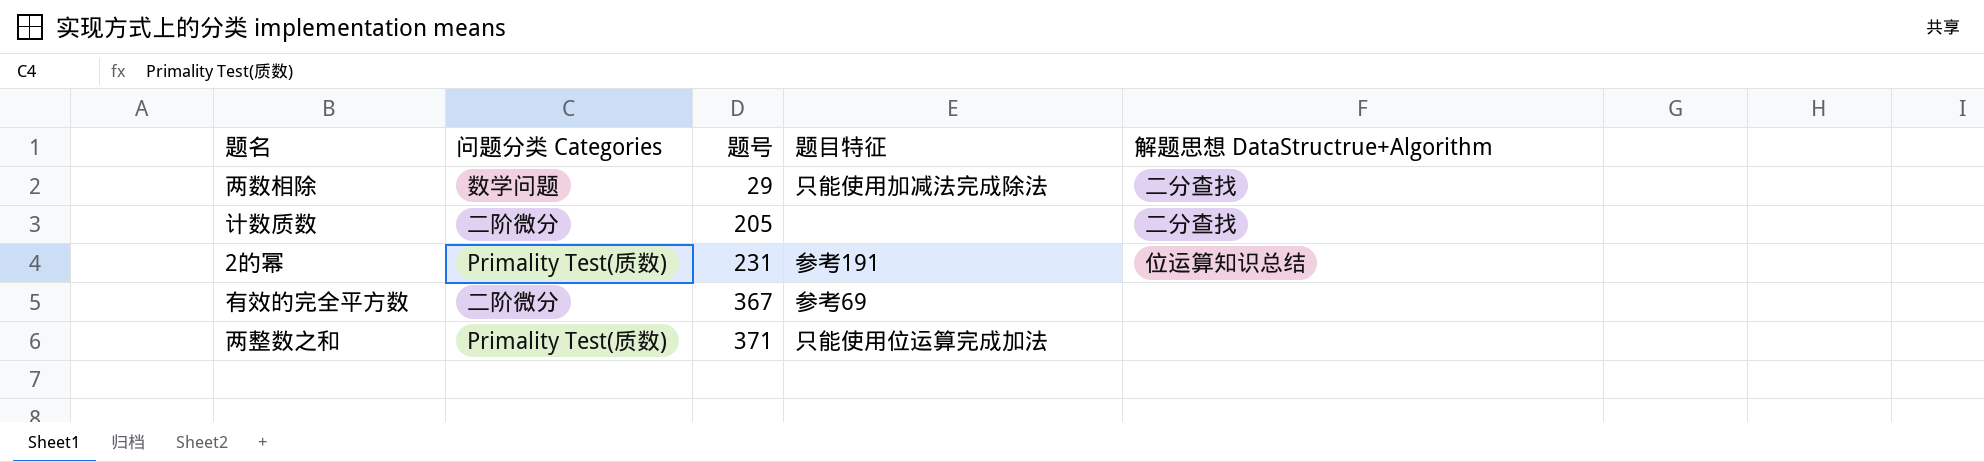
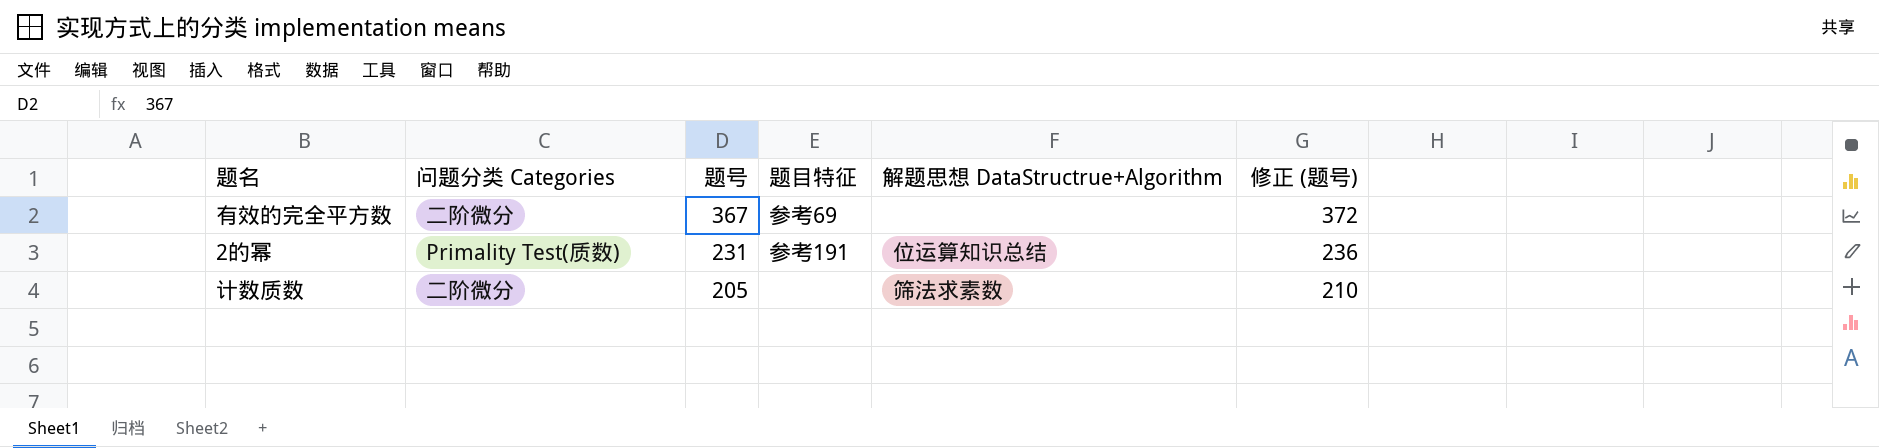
row order: 题号 ascending -> 题号 descending
column 修正 (题号) | formula: none -> [题号] + 5
row 两数相除: 数学问题 | 29 | 只能使用加减法完成除法 | 二分查找 -> none
row 两整数之和: Primality Test(质数) | 371 | 只能使用位运算完成加法 | none -> none
计数质数 | 解题思想 DataStructrue+Algorithm: 二分查找 -> 筛法求素数

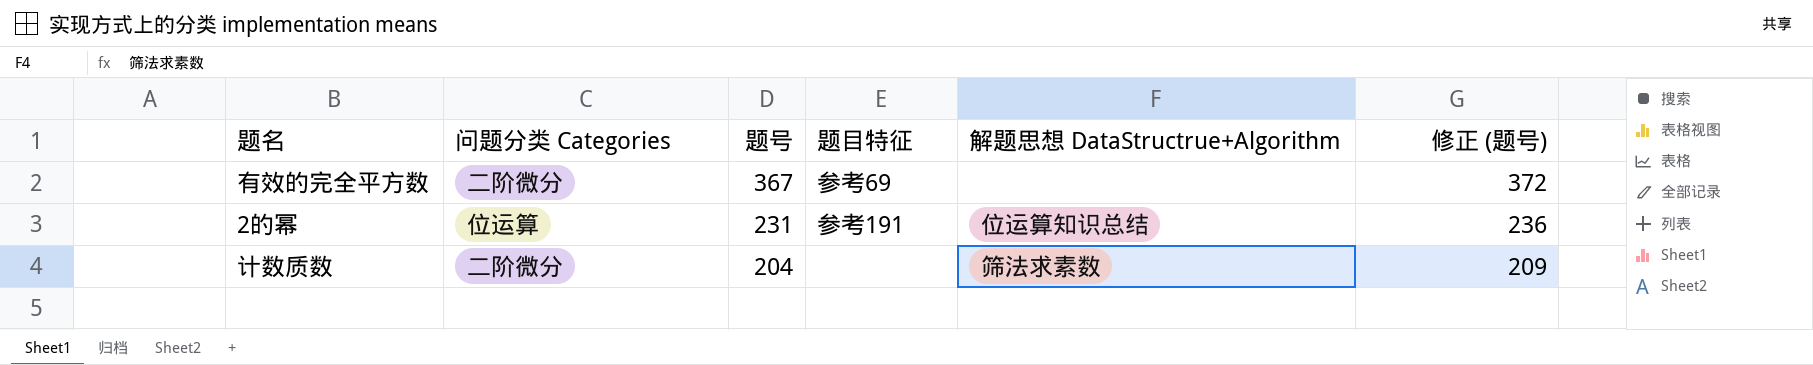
2的幂 | 问题分类 Categories: Primality Test(质数) -> 位运算
计数质数 | 题号: 205 -> 204
计数质数 | 修正 (题号): 210 -> 209

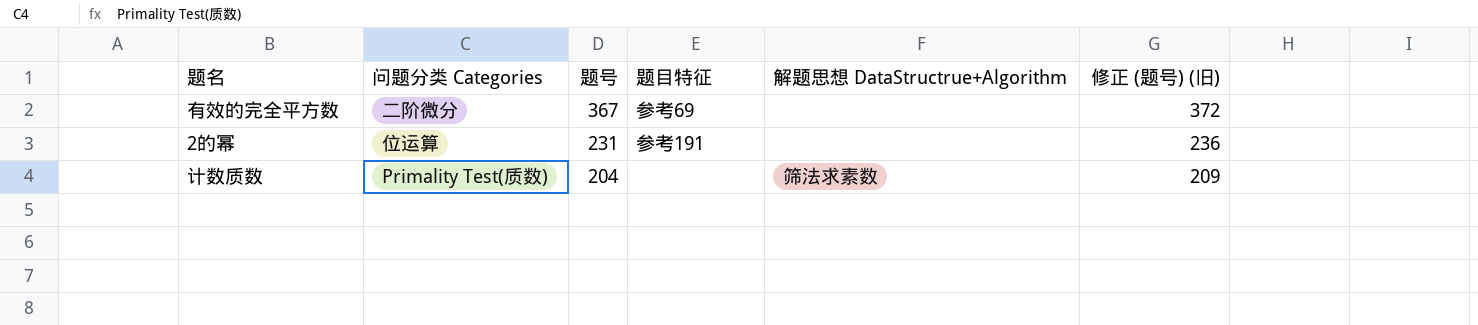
column name: 修正 (题号) -> 修正 (题号) (旧)
2的幂 | 解题思想 DataStructrue+Algorithm: 位运算知识总结 -> none
计数质数 | 问题分类 Categories: 二阶微分 -> Primality Test(质数)

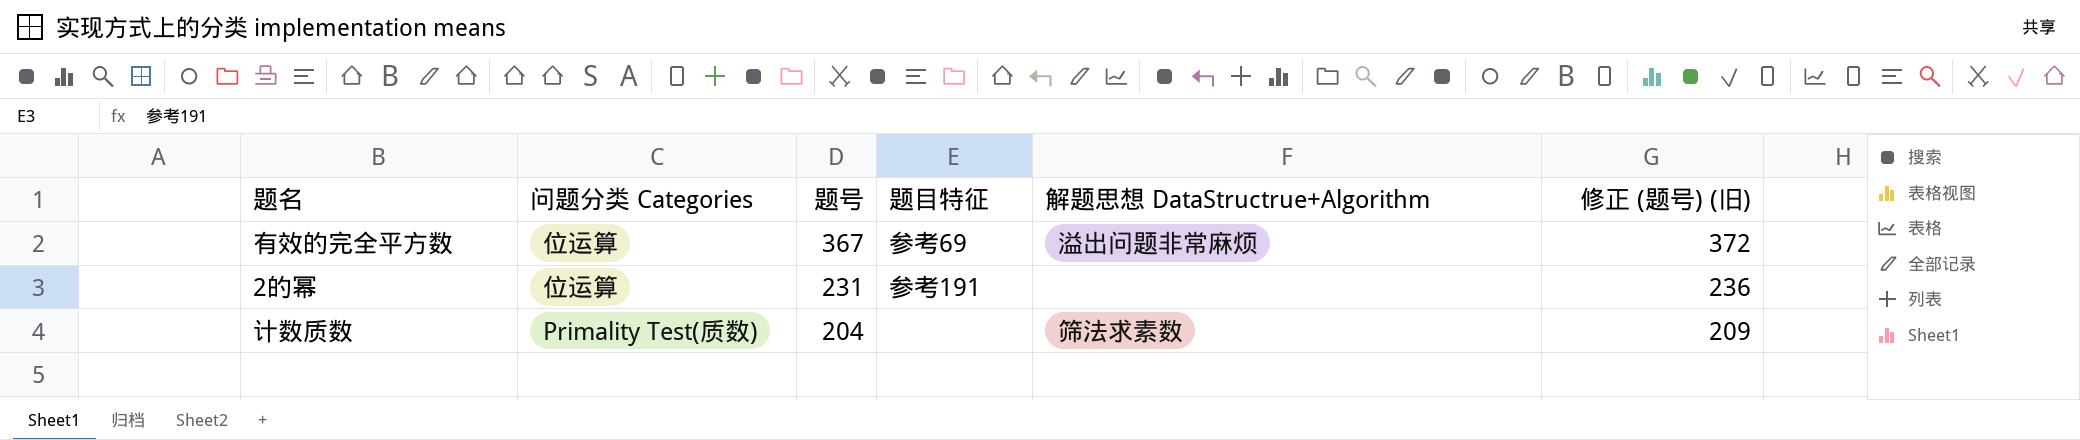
有效的完全平方数 | 问题分类 Categories: 二阶微分 -> 位运算
有效的完全平方数 | 解题思想 DataStructrue+Algorithm: none -> 溢出问题非常麻烦

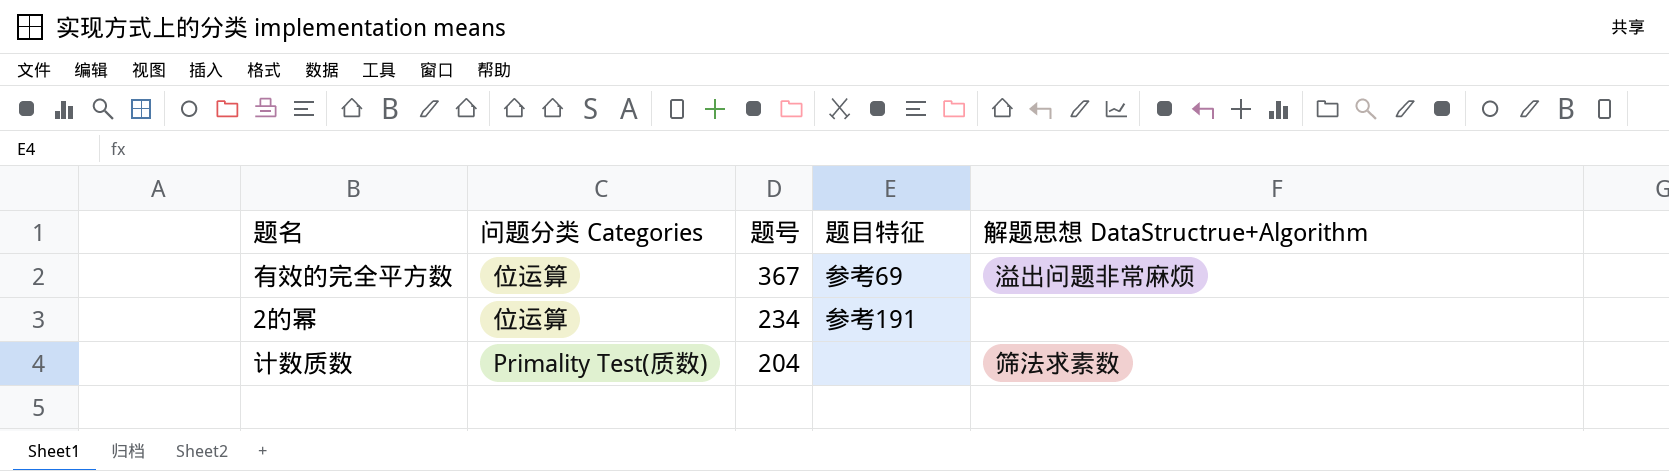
column 修正 (题号) (旧) | formula: [题号] + 5 -> none
2的幂 | 题号: 231 -> 234

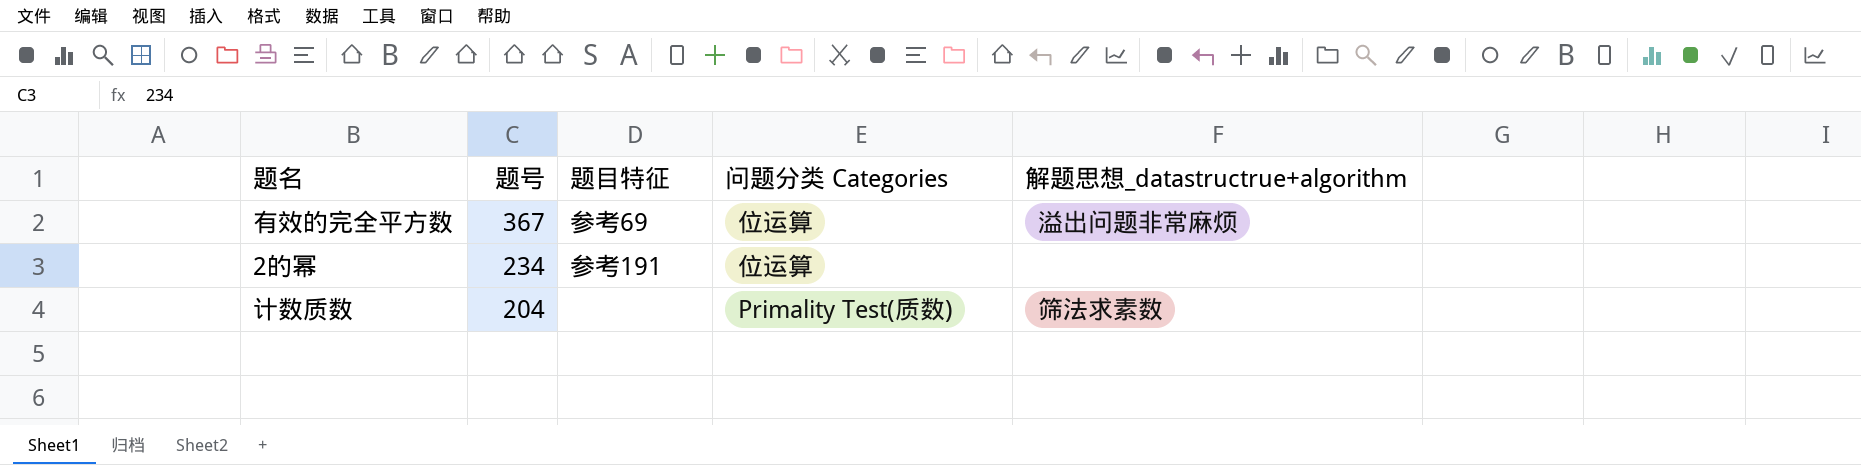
column 问题分类 Categories | position: 2 -> 4
column name: 解题思想 DataStructrue+Algorithm -> 解题思想_datastructrue+algorithm

